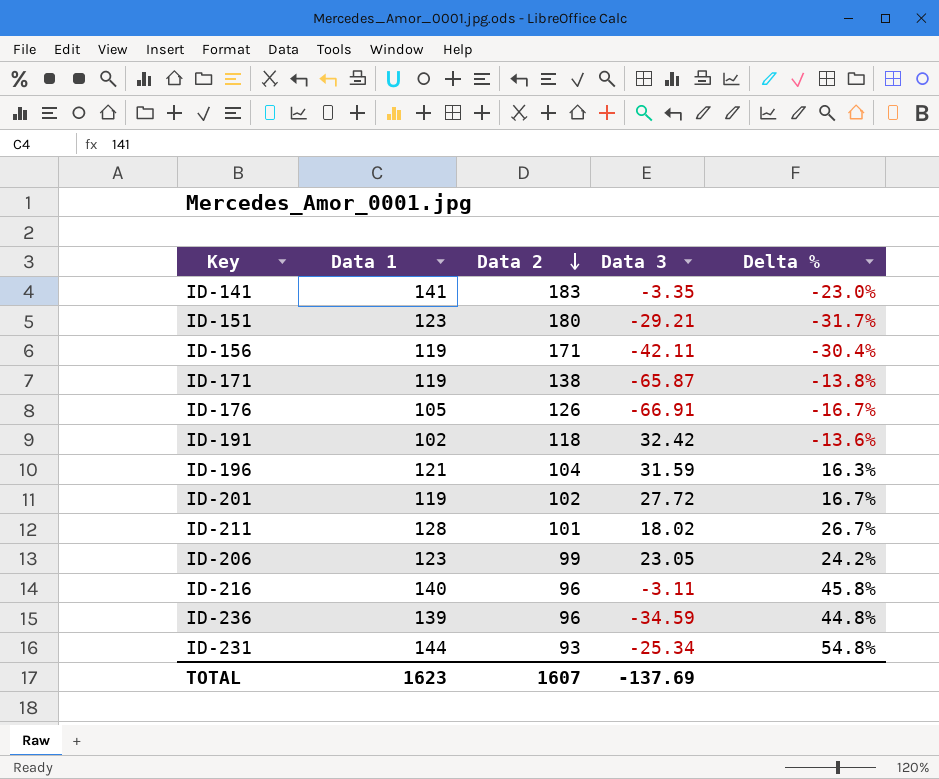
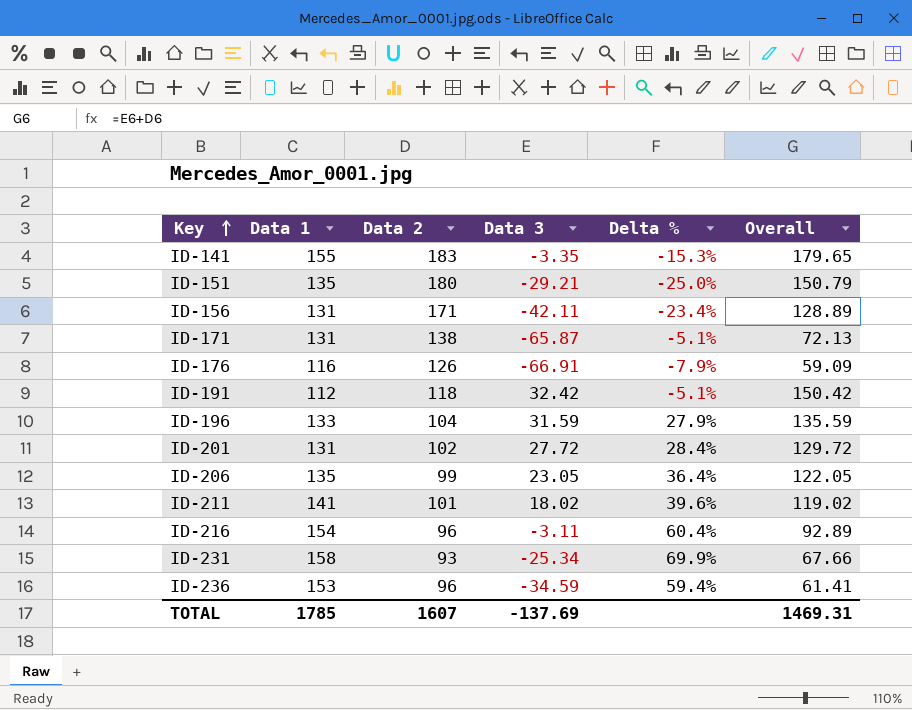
row order: Data 2 descending -> Key ascending
column Overall | formula: none -> [Data 2] + [Data 3]
ID-141 | Data 1: 141 -> 155
ID-141 | Delta %: -23.0% -> -15.3%
ID-151 | Data 1: 123 -> 135
ID-151 | Delta %: -31.7% -> -25.0%
ID-156 | Data 1: 119 -> 131
ID-156 | Delta %: -30.4% -> -23.4%
ID-171 | Data 1: 119 -> 131
ID-171 | Delta %: -13.8% -> -5.1%
ID-176 | Data 1: 105 -> 116
ID-176 | Delta %: -16.7% -> -7.9%
ID-191 | Data 1: 102 -> 112
ID-191 | Delta %: -13.6% -> -5.1%
ID-196 | Data 1: 121 -> 133
ID-196 | Delta %: 16.3% -> 27.9%
ID-201 | Data 1: 119 -> 131
ID-201 | Delta %: 16.7% -> 28.4%
ID-206 | Data 1: 123 -> 135
ID-206 | Delta %: 24.2% -> 36.4%
ID-211 | Data 1: 128 -> 141
ID-211 | Delta %: 26.7% -> 39.6%
ID-216 | Data 1: 140 -> 154
ID-216 | Delta %: 45.8% -> 60.4%
ID-231 | Data 1: 144 -> 158
ID-231 | Delta %: 54.8% -> 69.9%
ID-236 | Data 1: 139 -> 153
ID-236 | Delta %: 44.8% -> 59.4%
TOTAL | Data 1: 1623 -> 1785

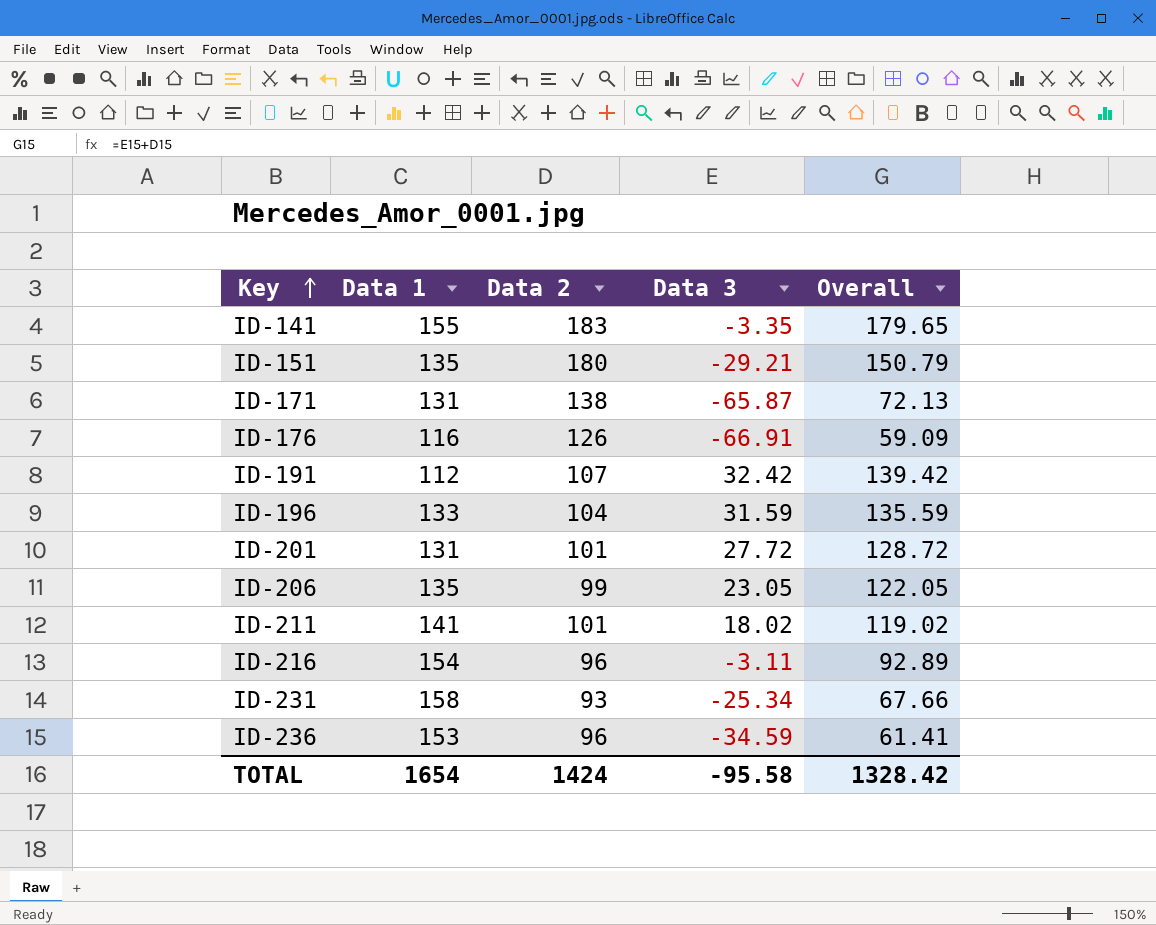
column Delta % | formula: ([Data 1] - [Data 2]) / [Data 2] -> none
row ID-156: 131 | 171 | -42.11 | -23.4% | 128.89 -> none
ID-191 | Data 2: 118 -> 107
ID-191 | Overall: 150.42 -> 139.42
ID-201 | Data 2: 102 -> 101
ID-201 | Overall: 129.72 -> 128.72
TOTAL | Data 1: 1785 -> 1654
TOTAL | Data 2: 1607 -> 1424
TOTAL | Data 3: -137.69 -> -95.58
TOTAL | Overall: 1469.31 -> 1328.42

